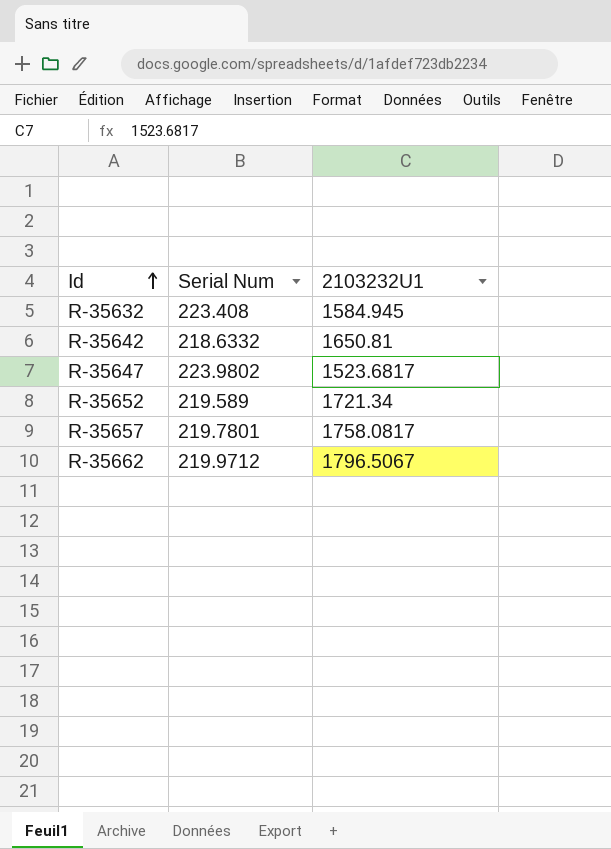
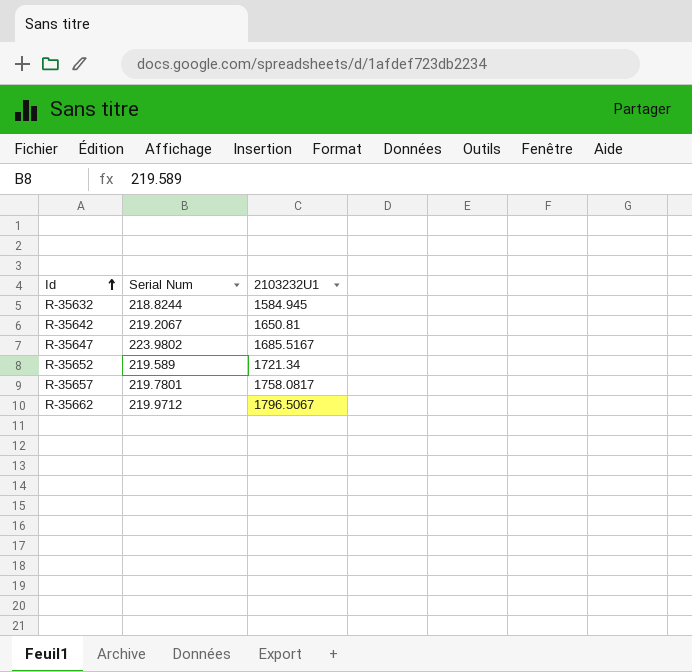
R-35632 | Serial Num: 223.408 -> 218.8244
R-35642 | Serial Num: 218.6332 -> 219.2067
R-35647 | 2103232U1: 1523.6817 -> 1685.5167

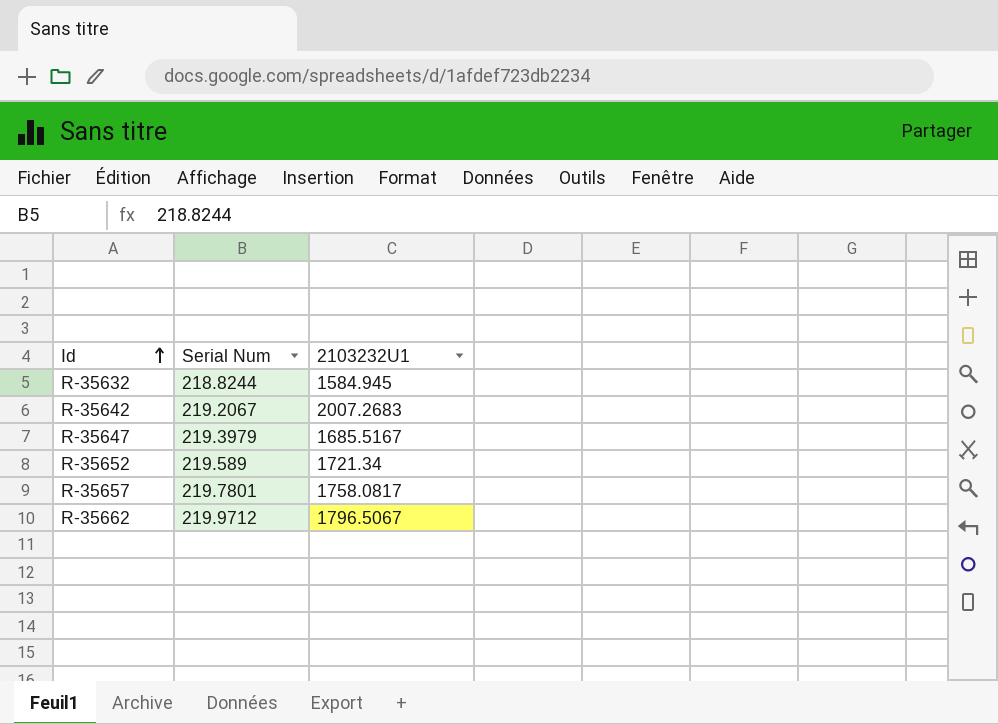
R-35642 | 2103232U1: 1650.81 -> 2007.2683
R-35647 | Serial Num: 223.9802 -> 219.3979

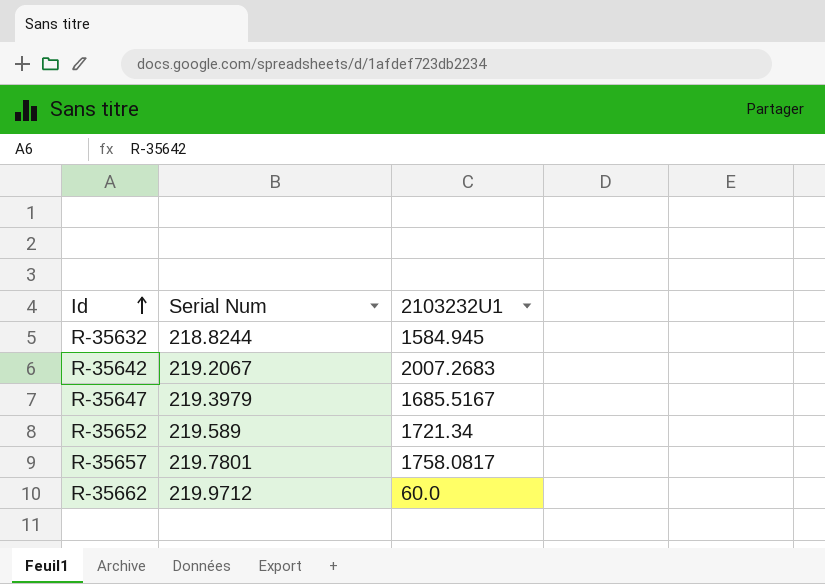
R-35662 | 2103232U1: 1796.5067 -> 60.0

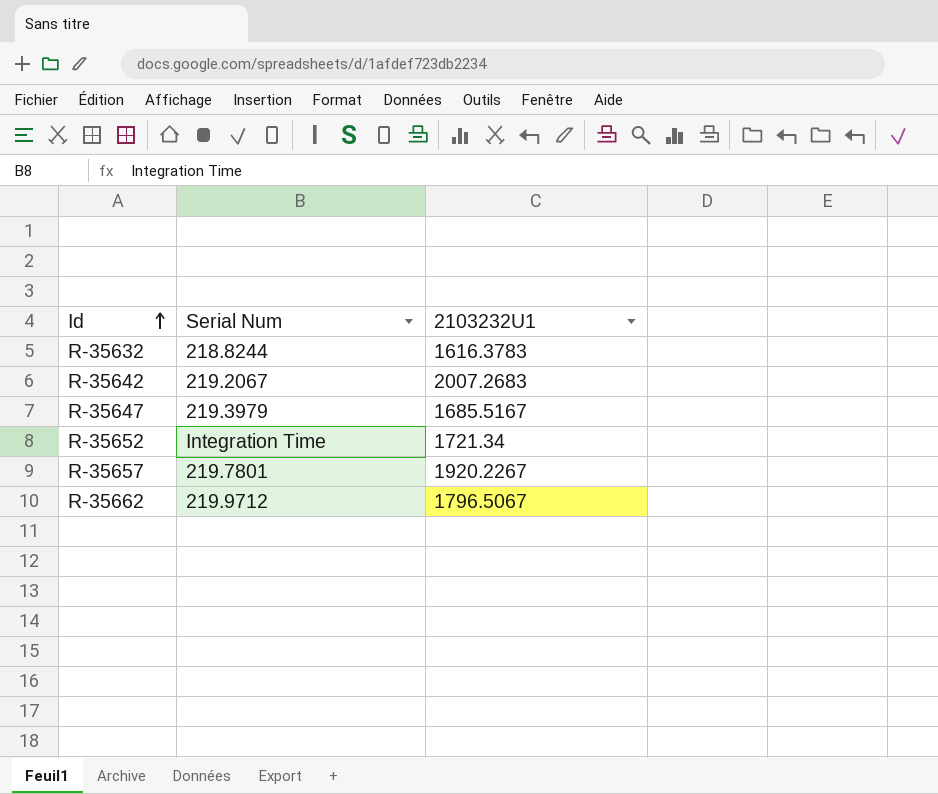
R-35632 | 2103232U1: 1584.945 -> 1616.3783
R-35652 | Serial Num: 219.589 -> Integration Time
R-35657 | 2103232U1: 1758.0817 -> 1920.2267
R-35662 | 2103232U1: 60.0 -> 1796.5067

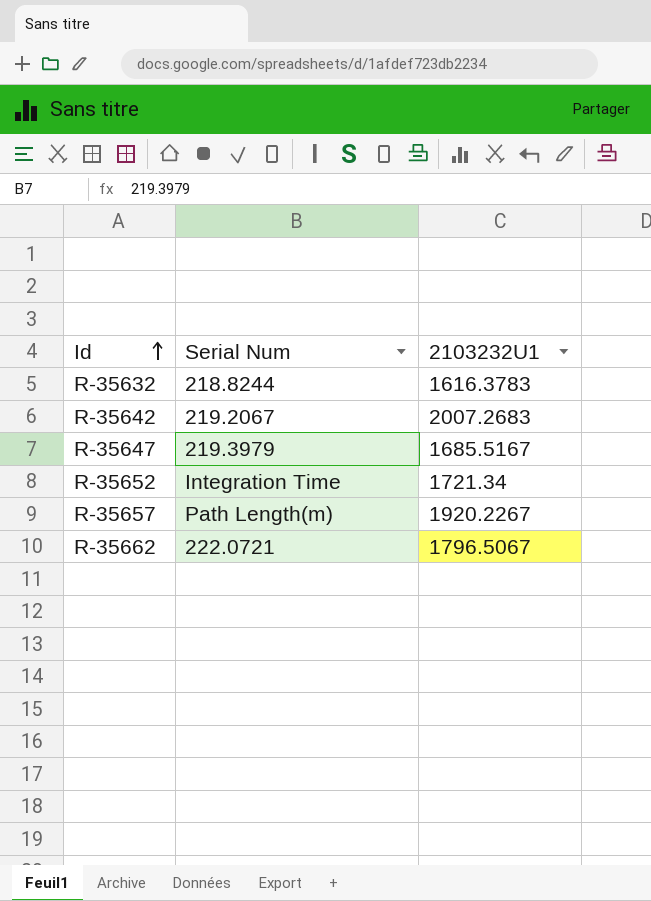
R-35657 | Serial Num: 219.7801 -> Path Length(m)
R-35662 | Serial Num: 219.9712 -> 222.0721

